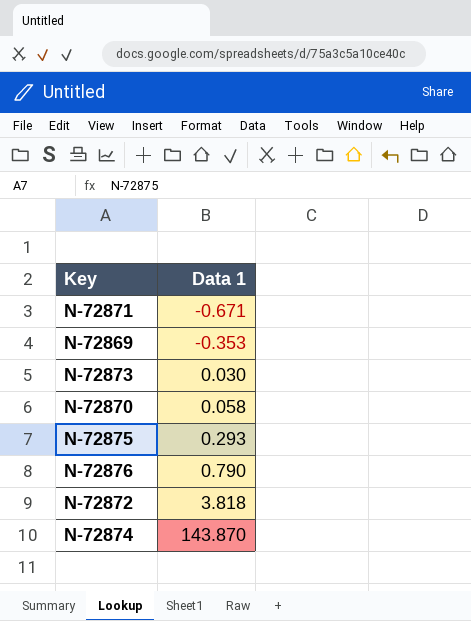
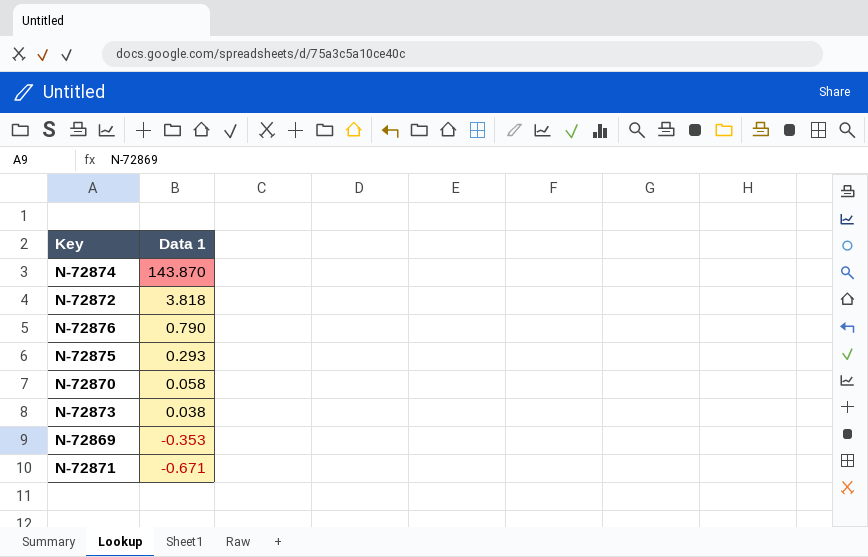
row order: Data 1 ascending -> Data 1 descending
N-72873 | Data 1: 0.030 -> 0.038

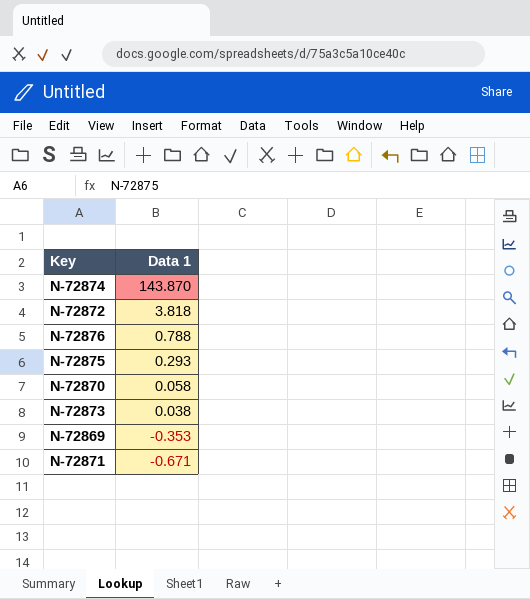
N-72876 | Data 1: 0.790 -> 0.788

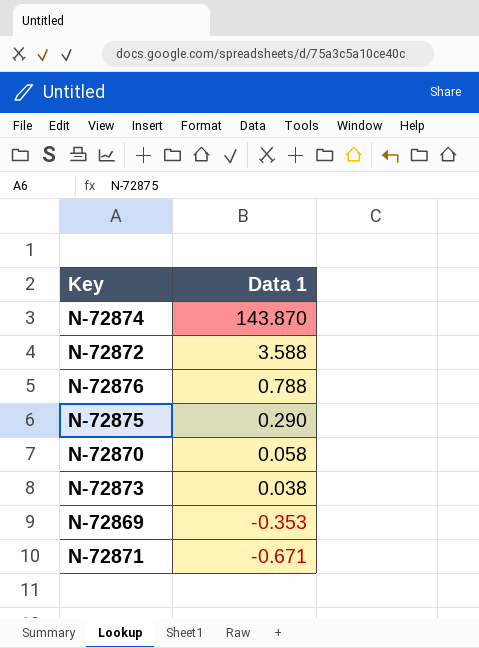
N-72872 | Data 1: 3.818 -> 3.588
N-72875 | Data 1: 0.293 -> 0.290

